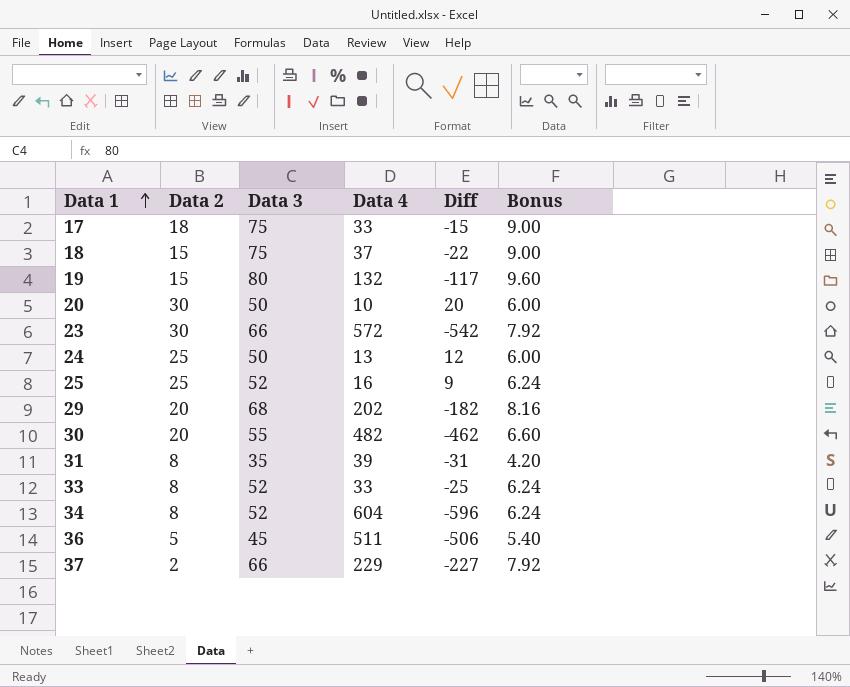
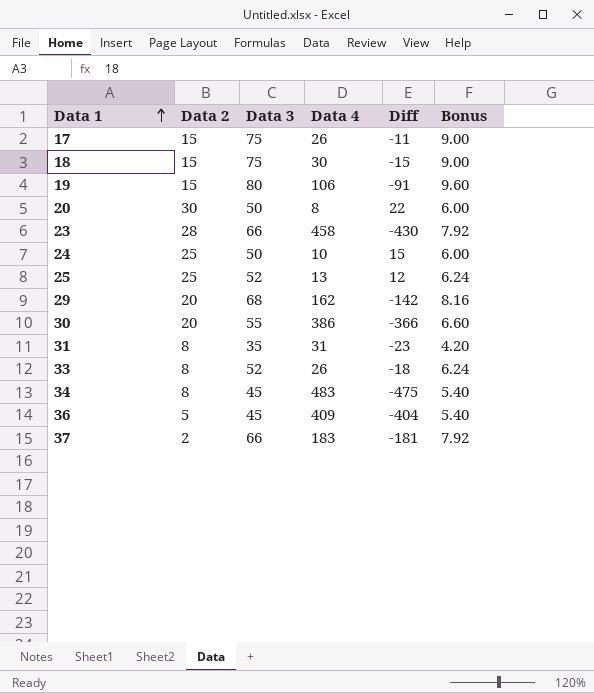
17 | Data 2: 18 -> 15
17 | Data 4: 33 -> 26
17 | Diff: -15 -> -11
18 | Data 4: 37 -> 30
18 | Diff: -22 -> -15
19 | Data 4: 132 -> 106
19 | Diff: -117 -> -91
20 | Data 4: 10 -> 8
20 | Diff: 20 -> 22
23 | Data 2: 30 -> 28
23 | Data 4: 572 -> 458
23 | Diff: -542 -> -430
24 | Data 4: 13 -> 10
24 | Diff: 12 -> 15
25 | Data 4: 16 -> 13
25 | Diff: 9 -> 12
29 | Data 4: 202 -> 162
29 | Diff: -182 -> -142
30 | Data 4: 482 -> 386
30 | Diff: -462 -> -366
31 | Data 4: 39 -> 31
31 | Diff: -31 -> -23
33 | Data 4: 33 -> 26
33 | Diff: -25 -> -18
34 | Data 3: 52 -> 45
34 | Data 4: 604 -> 483
34 | Diff: -596 -> -475
34 | Bonus: 6.24 -> 5.40
36 | Data 4: 511 -> 409
36 | Diff: -506 -> -404
37 | Data 4: 229 -> 183
37 | Diff: -227 -> -181

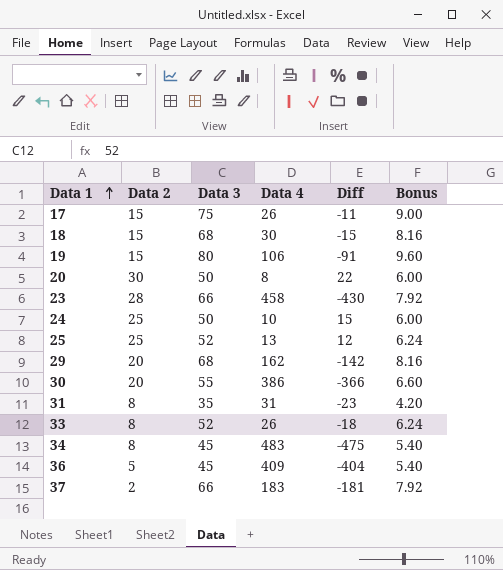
18 | Data 3: 75 -> 68
18 | Bonus: 9.00 -> 8.16

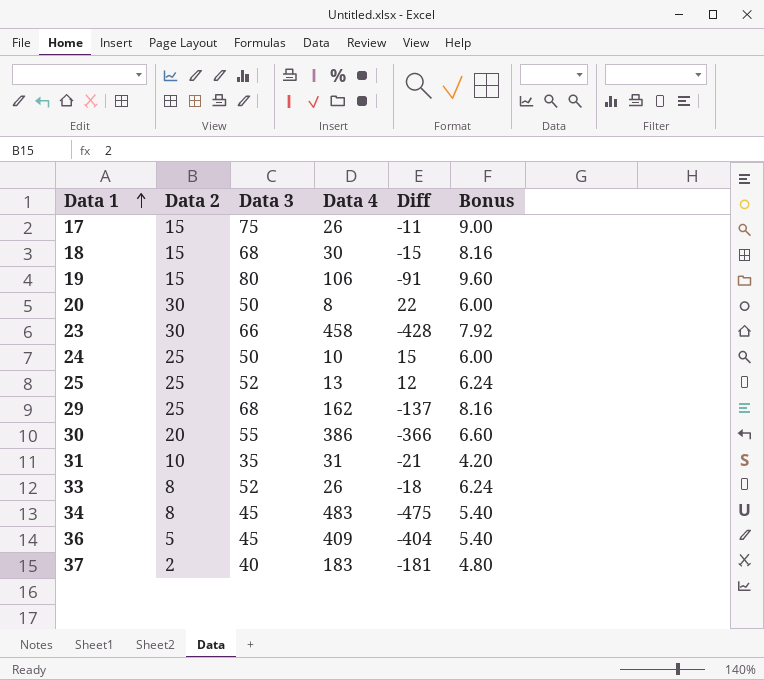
23 | Data 2: 28 -> 30
23 | Diff: -430 -> -428
29 | Data 2: 20 -> 25
29 | Diff: -142 -> -137
31 | Data 2: 8 -> 10
31 | Diff: -23 -> -21
37 | Data 3: 66 -> 40
37 | Bonus: 7.92 -> 4.80

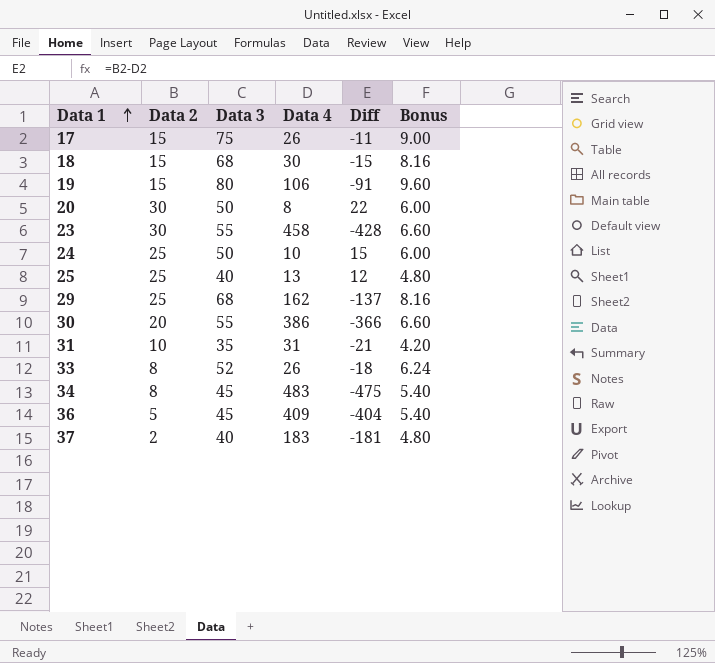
23 | Data 3: 66 -> 55
23 | Bonus: 7.92 -> 6.60
25 | Data 3: 52 -> 40
25 | Bonus: 6.24 -> 4.80

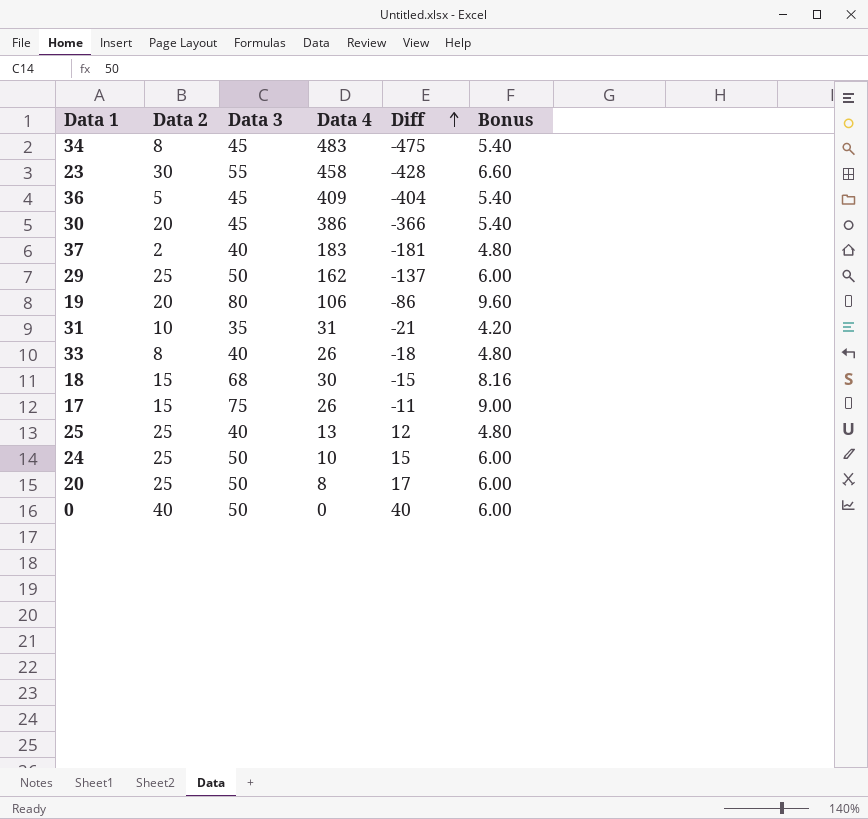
row order: Data 1 ascending -> Diff ascending
30 | Data 3: 55 -> 45
30 | Bonus: 6.60 -> 5.40
29 | Data 3: 68 -> 50
29 | Bonus: 8.16 -> 6.00
19 | Data 2: 15 -> 20
19 | Diff: -91 -> -86
33 | Data 3: 52 -> 40
33 | Bonus: 6.24 -> 4.80
20 | Data 2: 30 -> 25
20 | Diff: 22 -> 17
row 0: none -> 40 | 50 | 0 | 40 | 6.00

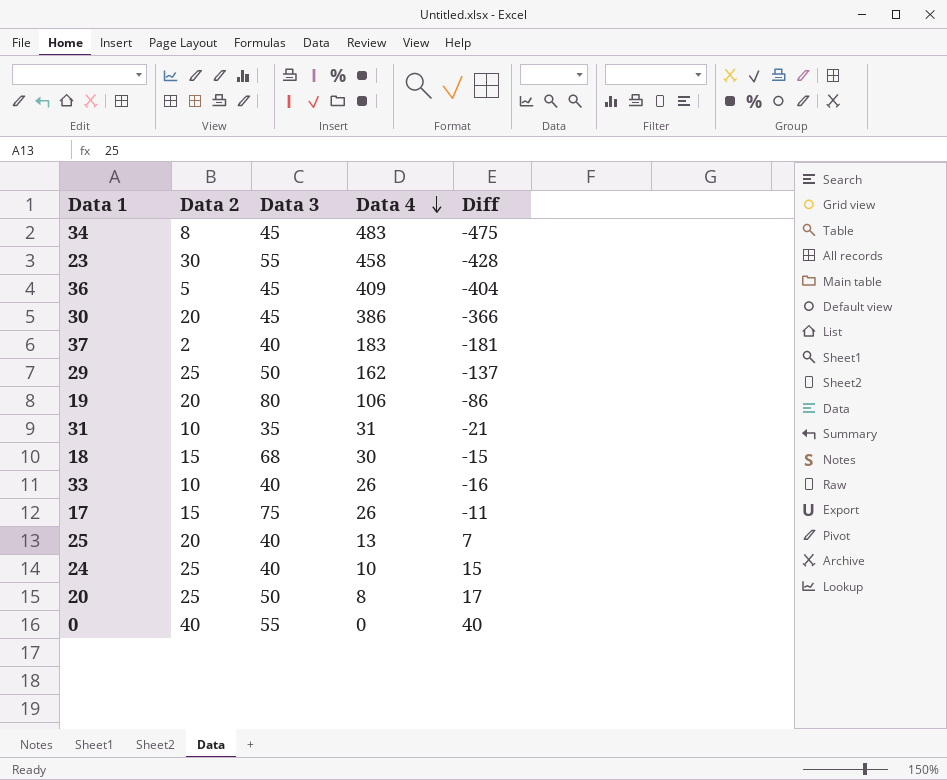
row order: Diff ascending -> Data 4 descending
column Bonus | formula: [Data 3] * 0.12 -> none
33 | Data 2: 8 -> 10
33 | Diff: -18 -> -16
25 | Data 2: 25 -> 20
25 | Diff: 12 -> 7
24 | Data 3: 50 -> 40
0 | Data 3: 50 -> 55

